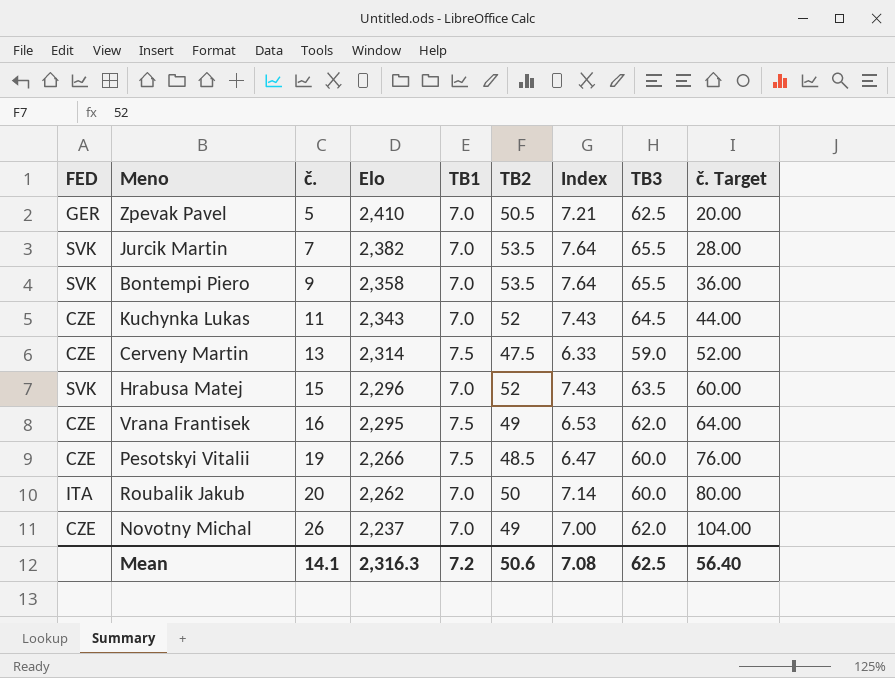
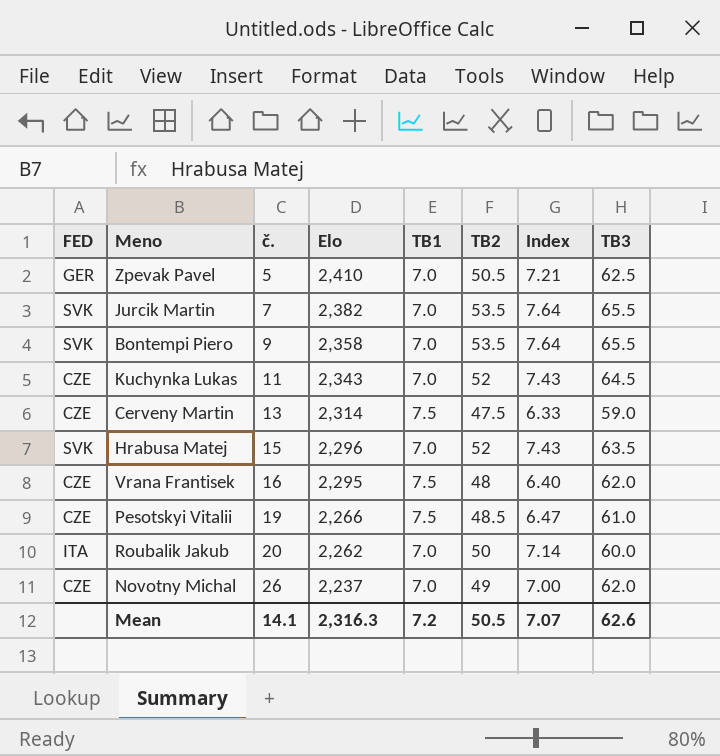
column č. Target | formula: [č.] * 4 -> none
Vrana Frantisek | TB2: 49 -> 48
Vrana Frantisek | Index: 6.53 -> 6.40
Pesotskyi Vitalii | TB3: 60.0 -> 61.0
Mean | TB2: 50.6 -> 50.5
Mean | Index: 7.08 -> 7.07
Mean | TB3: 62.5 -> 62.6

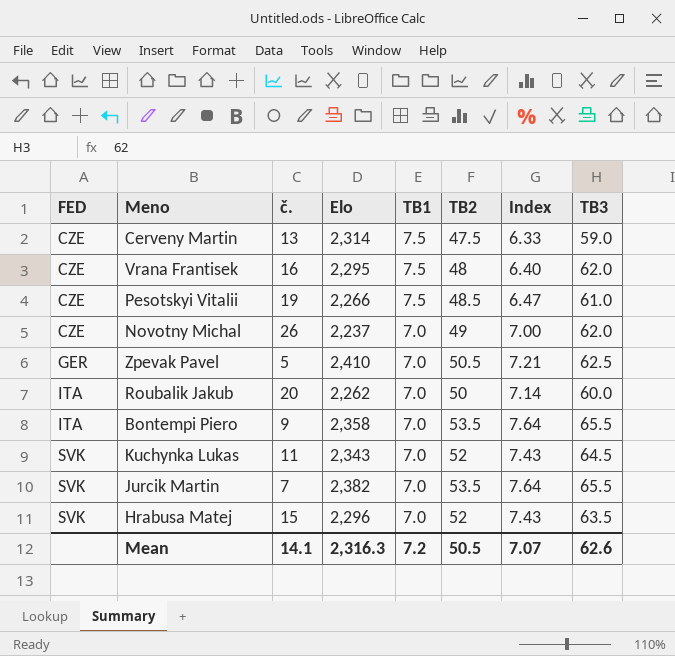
row order: č. ascending -> FED ascending
Bontempi Piero | FED: SVK -> ITA
Kuchynka Lukas | FED: CZE -> SVK

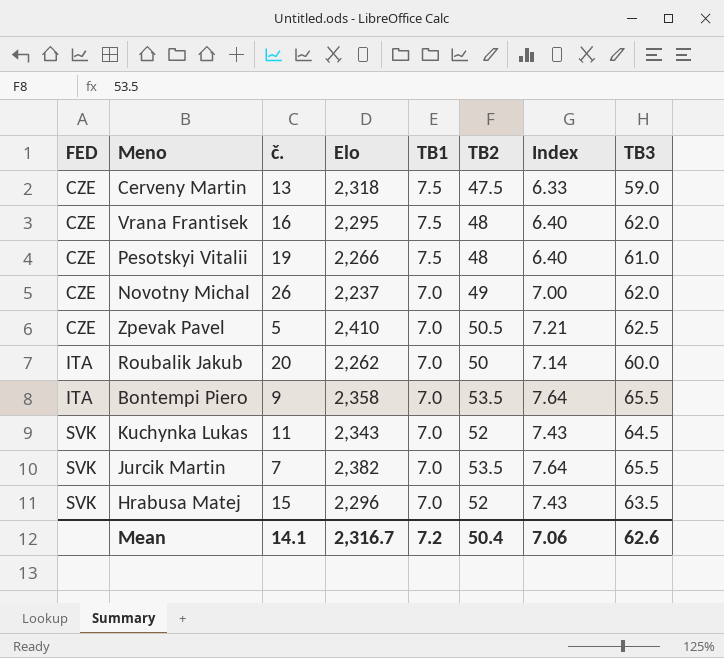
Cerveny Martin | Elo: 2,314 -> 2,318
Pesotskyi Vitalii | TB2: 48.5 -> 48
Pesotskyi Vitalii | Index: 6.47 -> 6.40
Zpevak Pavel | FED: GER -> CZE
Mean | Elo: 2,316.3 -> 2,316.7
Mean | TB2: 50.5 -> 50.4
Mean | Index: 7.07 -> 7.06

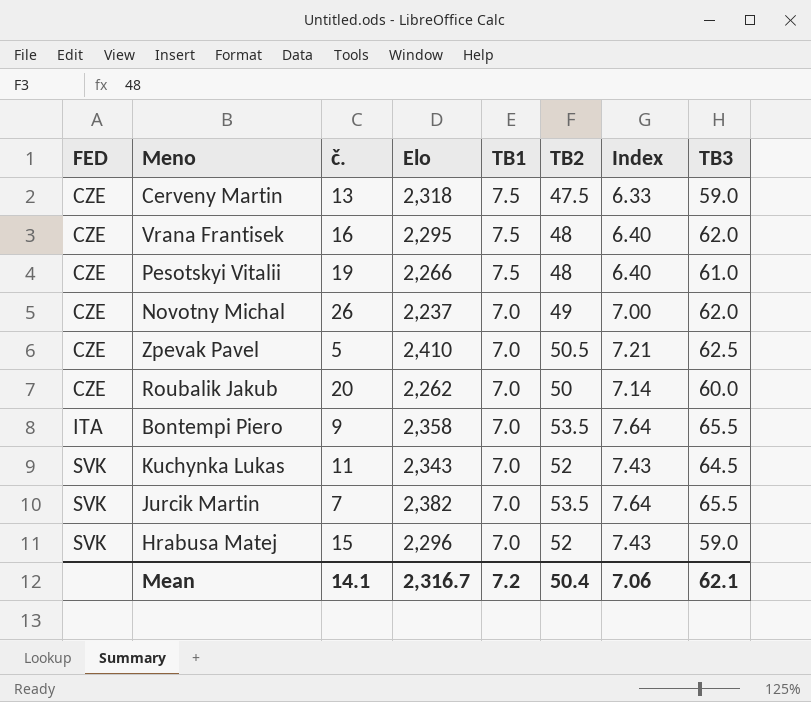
Roubalik Jakub | FED: ITA -> CZE
Hrabusa Matej | TB3: 63.5 -> 59.0
Mean | TB3: 62.6 -> 62.1

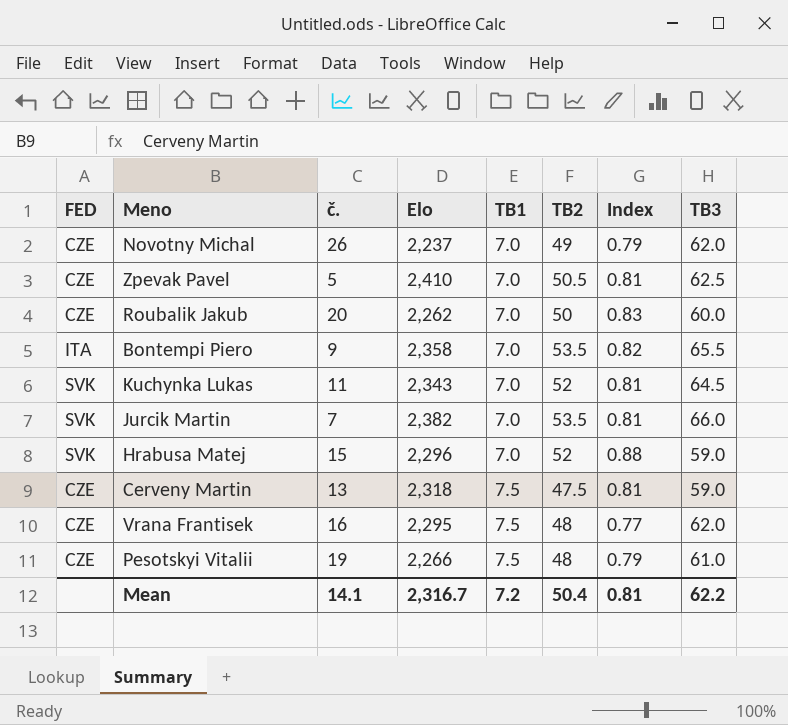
row order: FED ascending -> TB1 ascending
column Index | formula: [TB2] / [TB1] -> [TB2] / [TB3]
Jurcik Martin | TB3: 65.5 -> 66.0
Mean | Index: 7.06 -> 0.81
Mean | TB3: 62.1 -> 62.2

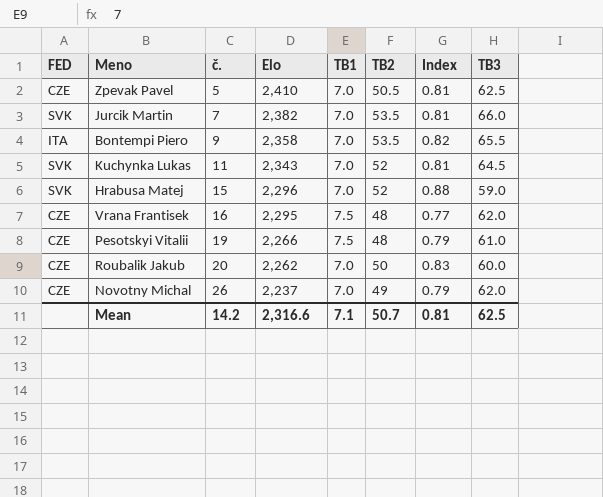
row order: TB1 ascending -> č. ascending
row Cerveny Martin: CZE | 13 | 2,318 | 7.5 | 47.5 | 0.81 | 59.0 -> none
Mean | č.: 14.1 -> 14.2
Mean | Elo: 2,316.7 -> 2,316.6
Mean | TB1: 7.2 -> 7.1
Mean | TB2: 50.4 -> 50.7
Mean | TB3: 62.2 -> 62.5

